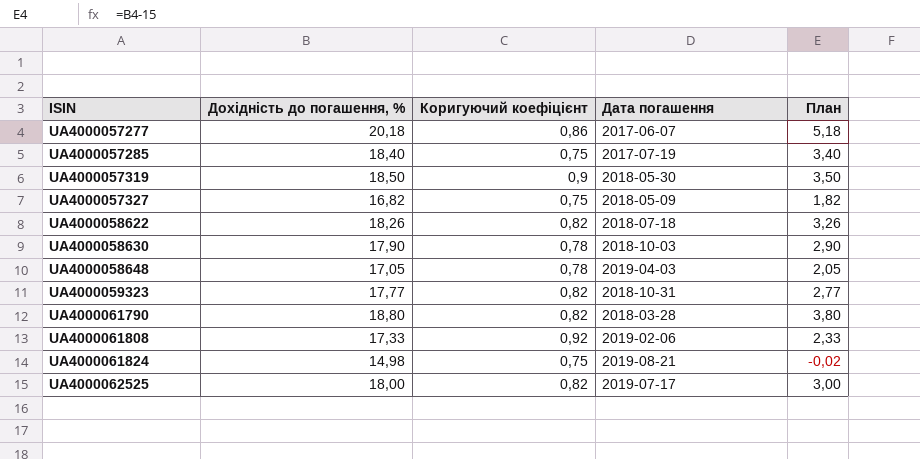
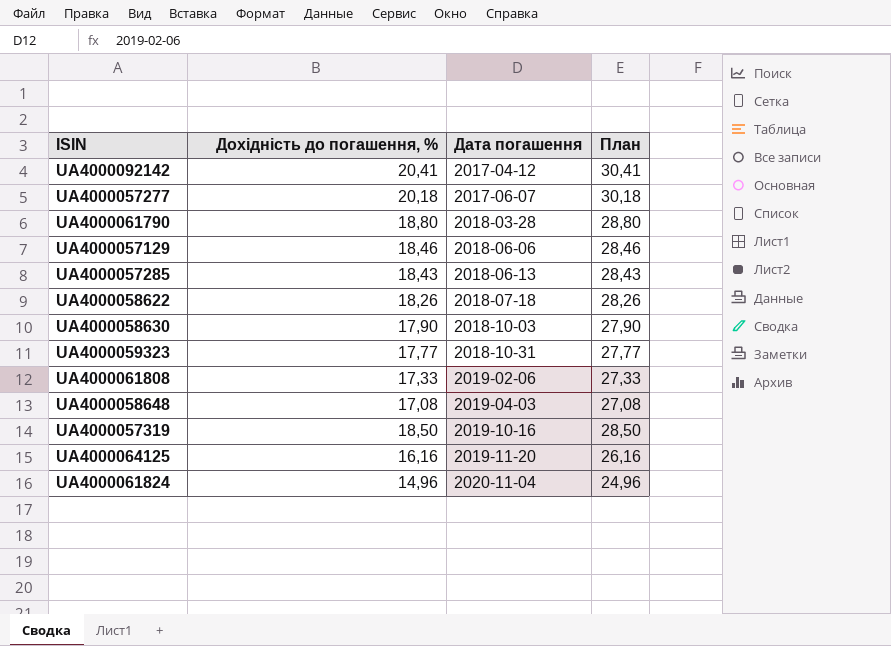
row order: ISIN ascending -> Дата погашення ascending
column Коригуючий коефіцієнт | position: 3 -> none
column План | formula: [Дохідність до погашення, %] - 15 -> [Дохідність до погашення, %] + 10
row UA4000057327: 16,82 | 0,75 | 2018-05-09 | 1,82 -> none
row UA4000062525: 18,00 | 0,82 | 2019-07-17 | 3,00 -> none
row UA4000092142: none -> 20,41 | 2017-04-12 | 30,41
row UA4000057129: none -> 18,46 | 2018-06-06 | 28,46
UA4000057285 | Дохідність до погашення, %: 18,40 -> 18,43
UA4000057285 | Дата погашення: 2017-07-19 -> 2018-06-13
UA4000058648 | Дохідність до погашення, %: 17,05 -> 17,08
UA4000057319 | Дата погашення: 2018-05-30 -> 2019-10-16
row UA4000064125: none -> 16,16 | 2019-11-20 | 26,16
UA4000061824 | Дохідність до погашення, %: 14,98 -> 14,96
UA4000061824 | Дата погашення: 2019-08-21 -> 2020-11-04

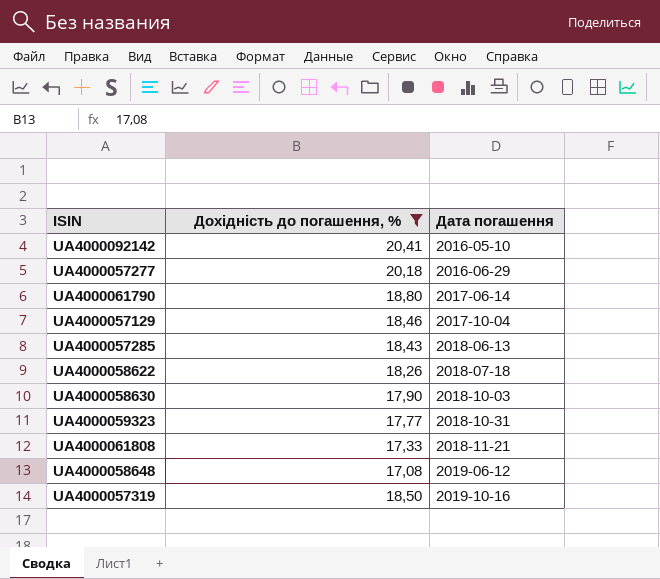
filter: none -> Дохідність до погашення, % >= 17,08
column План | formula: [Дохідність до погашення, %] + 10 -> none
UA4000092142 | Дата погашення: 2017-04-12 -> 2016-05-10
UA4000057277 | Дата погашення: 2017-06-07 -> 2016-06-29
UA4000061790 | Дата погашення: 2018-03-28 -> 2017-06-14
UA4000057129 | Дата погашення: 2018-06-06 -> 2017-10-04
UA4000061808 | Дата погашення: 2019-02-06 -> 2018-11-21
UA4000058648 | Дата погашення: 2019-04-03 -> 2019-06-12

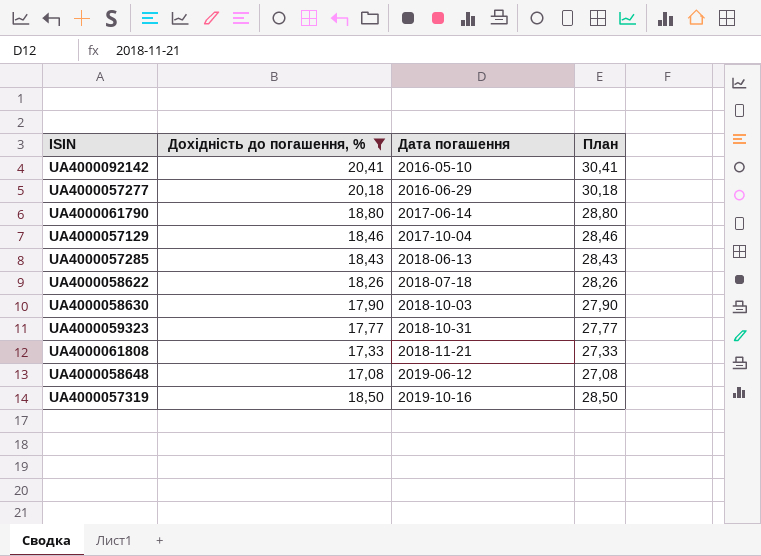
column План | formula: none -> [Дохідність до погашення, %] + 10

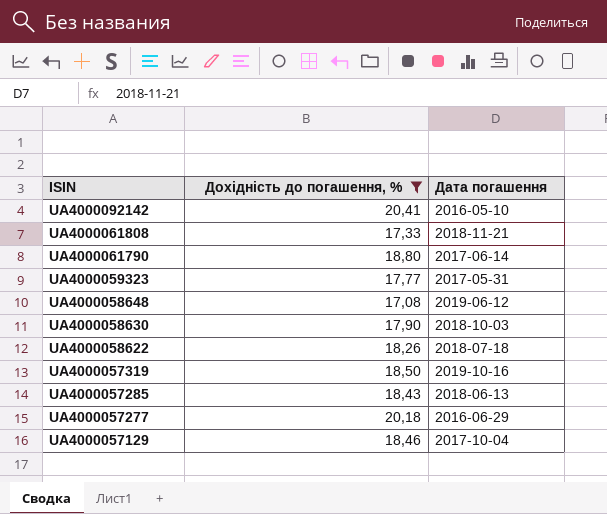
row order: Дата погашення ascending -> ISIN descending
column План | formula: [Дохідність до погашення, %] + 10 -> none
UA4000059323 | Дата погашення: 2018-10-31 -> 2017-05-31

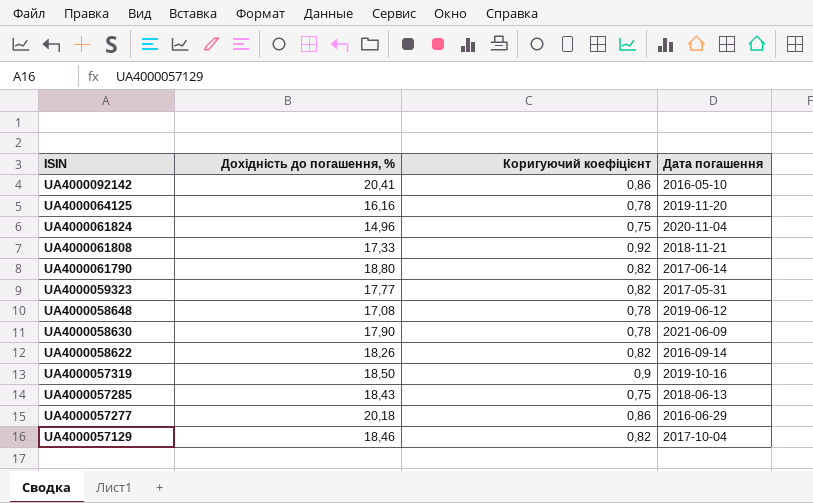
filter: Дохідність до погашення, % >= 17,08 -> none
column Коригуючий коефіцієнт | position: none -> 3
UA4000058630 | Дата погашення: 2018-10-03 -> 2021-06-09
UA4000058622 | Дата погашення: 2018-07-18 -> 2016-09-14

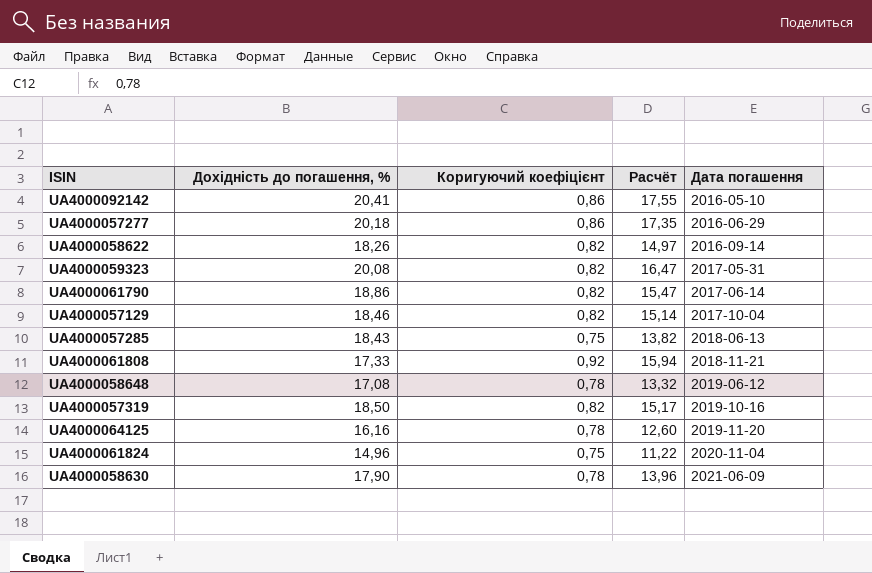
row order: ISIN descending -> Дата погашення ascending
column Расчёт | formula: none -> [Дохідність до погашення, %] * [Коригуючий коефіцієнт]
UA4000059323 | Дохідність до погашення, %: 17,77 -> 20,08
UA4000061790 | Дохідність до погашення, %: 18,80 -> 18,86
UA4000057319 | Коригуючий коефіцієнт: 0,9 -> 0,82

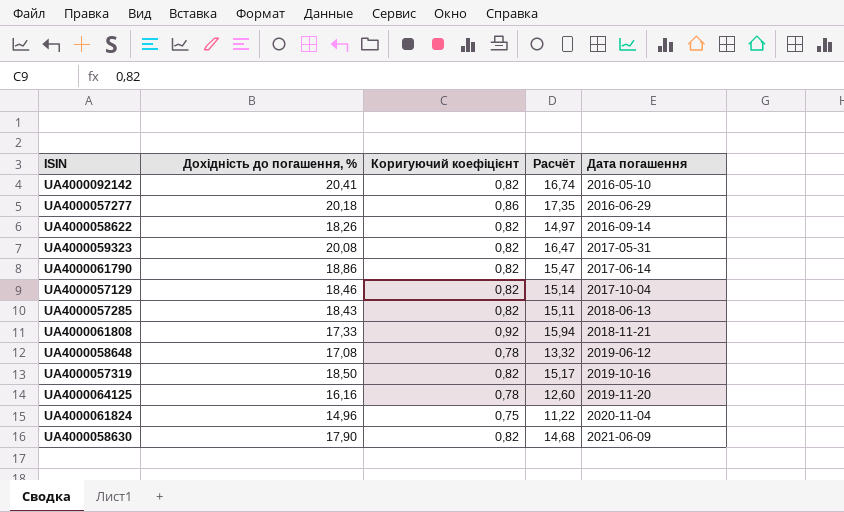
UA4000092142 | Коригуючий коефіцієнт: 0,86 -> 0,82
UA4000092142 | Расчёт: 17,55 -> 16,74
UA4000057285 | Коригуючий коефіцієнт: 0,75 -> 0,82
UA4000057285 | Расчёт: 13,82 -> 15,11
UA4000058630 | Коригуючий коефіцієнт: 0,78 -> 0,82
UA4000058630 | Расчёт: 13,96 -> 14,68

